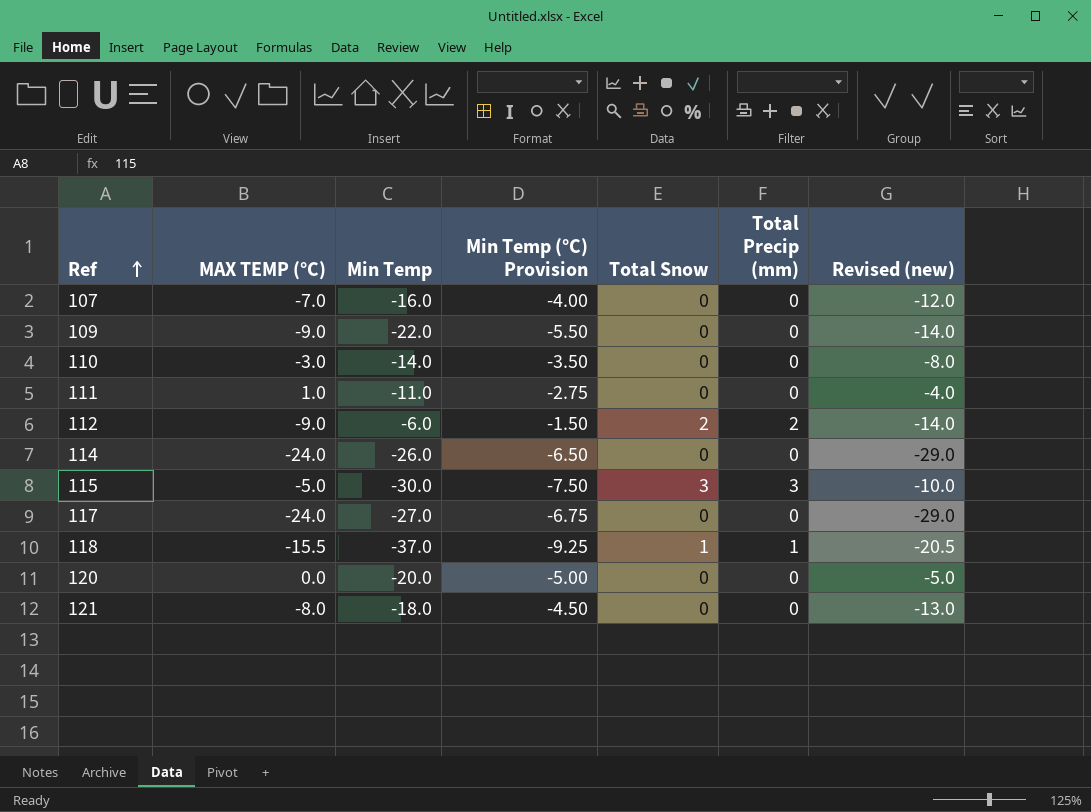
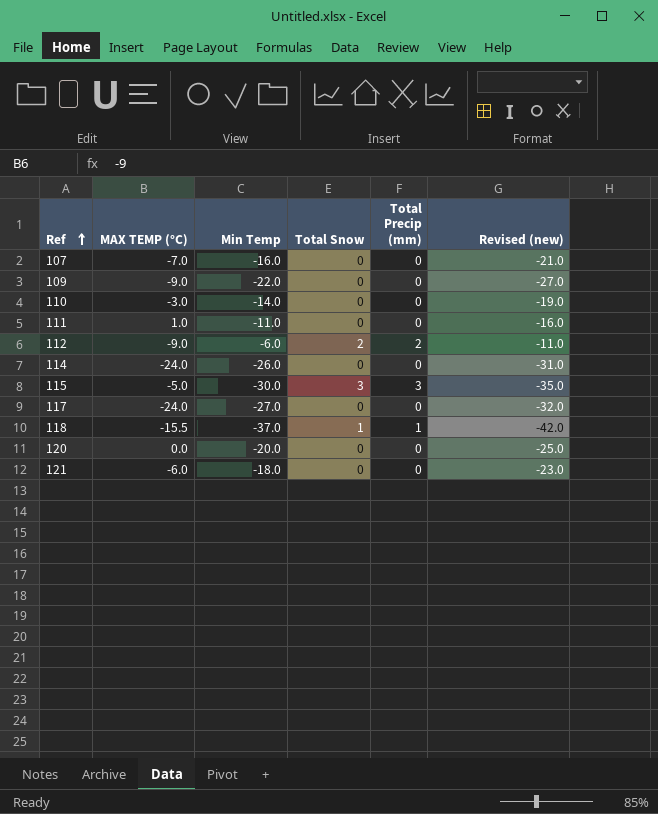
column Min Temp (°C) Provision | formula: [Min Temp] * 0.25 -> none
column Revised (new) | formula: [MAX TEMP (°C)] - 5 -> [Min Temp] - 5
121 | MAX TEMP (°C): -8.0 -> -6.0

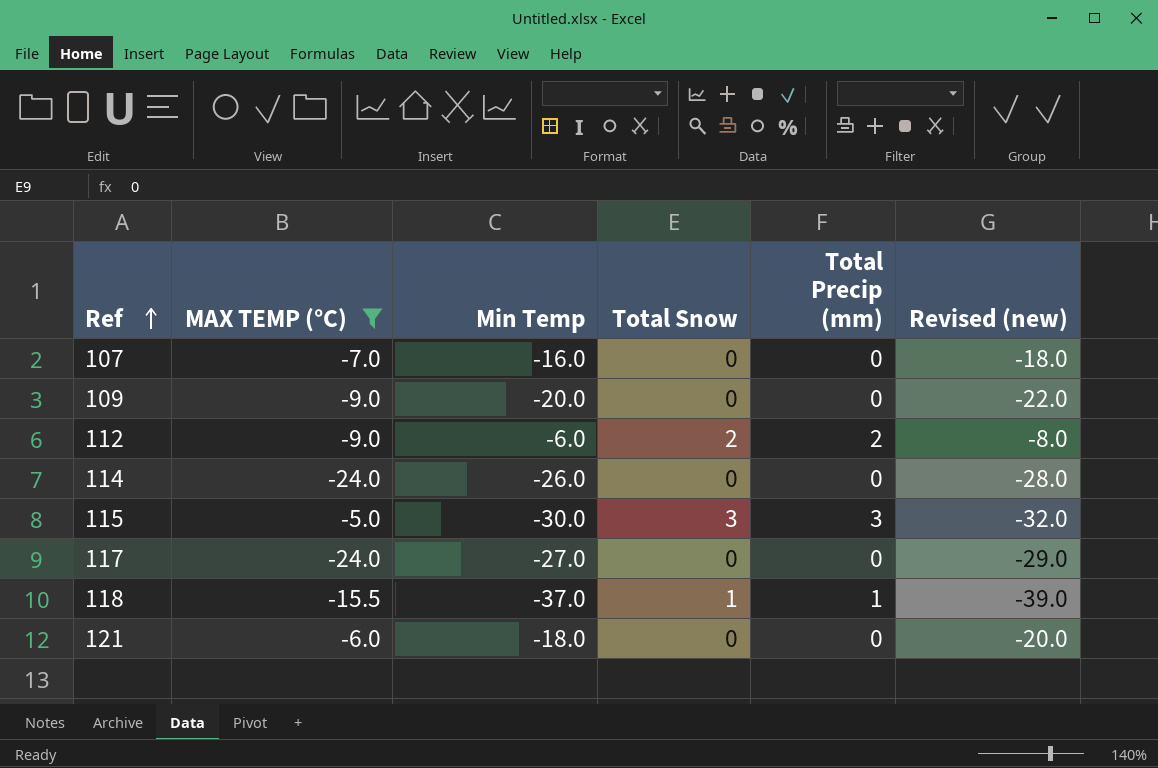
filter: none -> MAX TEMP (°C) <= -5.0
column Revised (new) | formula: [Min Temp] - 5 -> [Min Temp] - 2
109 | Min Temp: -22.0 -> -20.0

